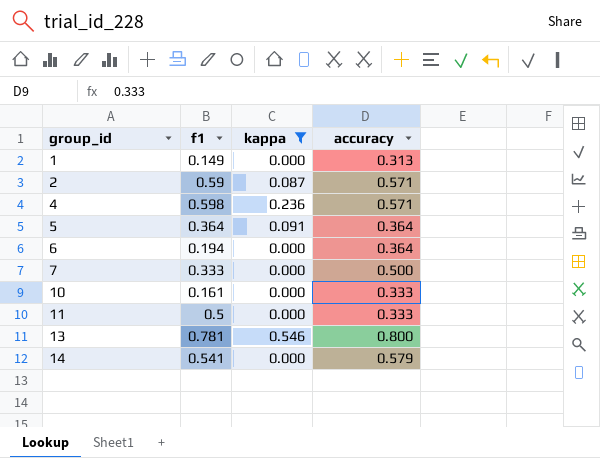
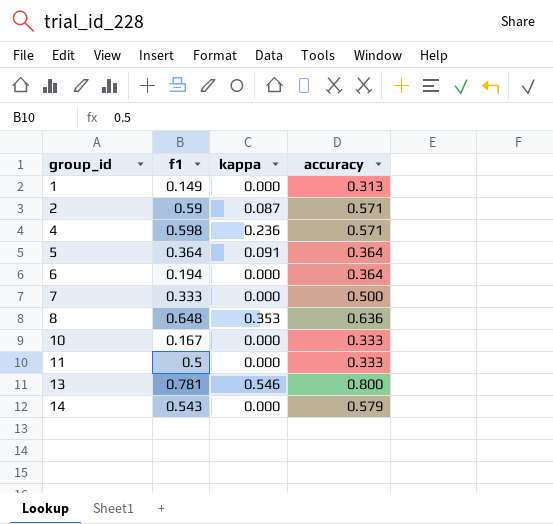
filter: kappa != 0.353 -> none
10 | f1: 0.161 -> 0.167
14 | f1: 0.541 -> 0.543

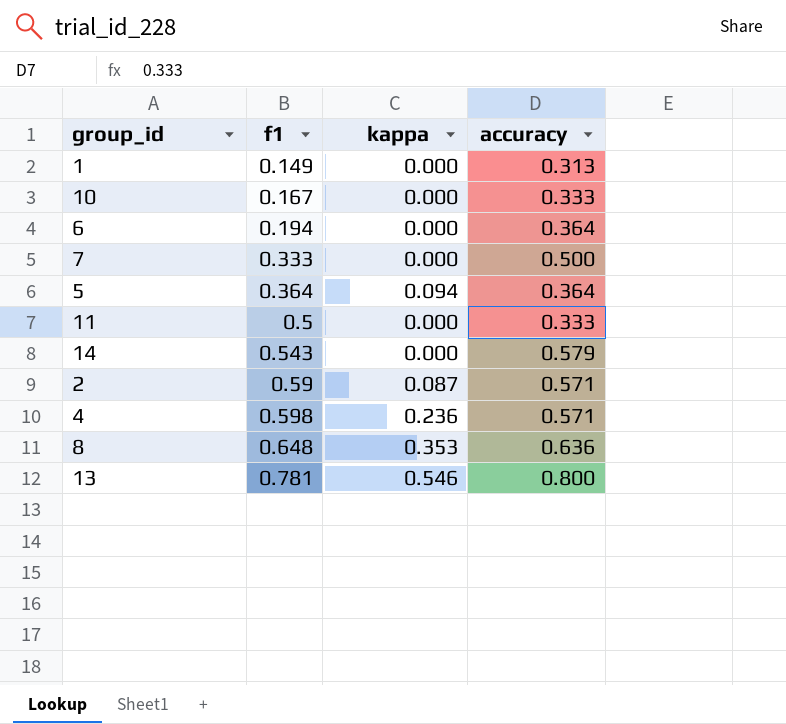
row order: group_id ascending -> f1 ascending
5 | kappa: 0.091 -> 0.094

